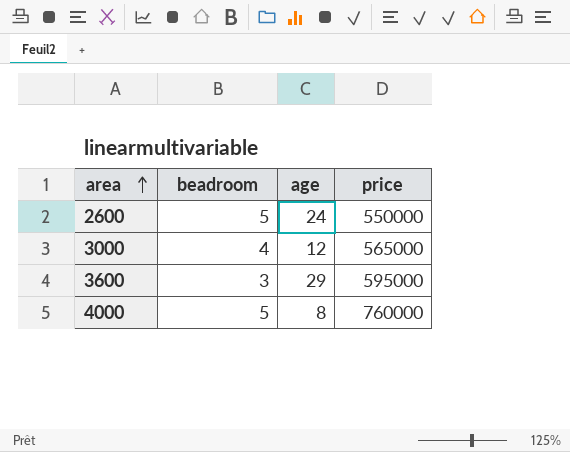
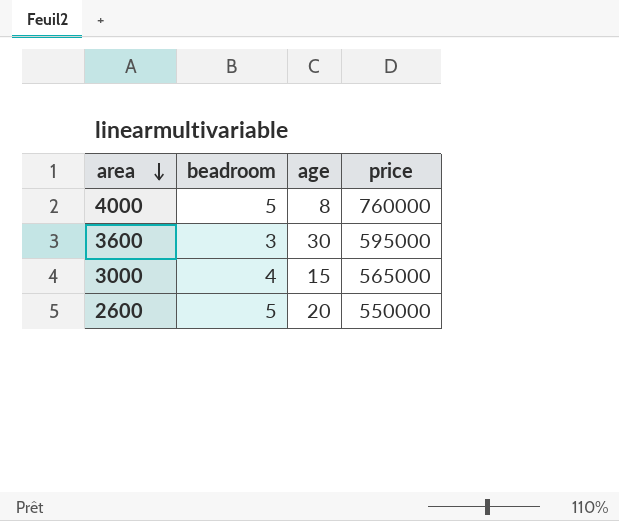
row order: area ascending -> area descending
3600 | age: 29 -> 30
3000 | age: 12 -> 15
2600 | age: 24 -> 20

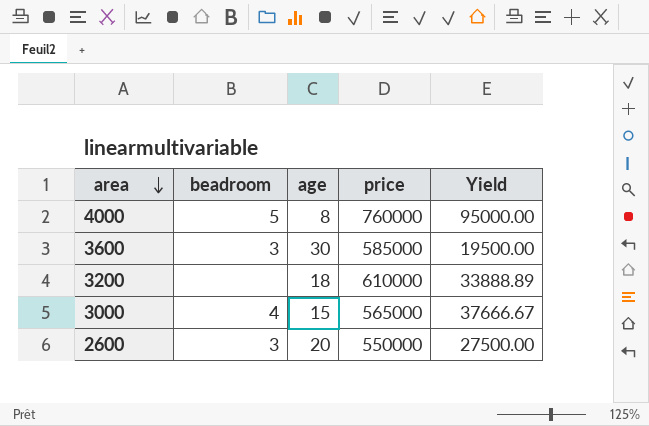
column Yield | formula: none -> [price] / [age]
3600 | price: 595000 -> 585000
row 3200: none -> none | 18 | 610000 | 33888.89
2600 | beadroom: 5 -> 3

